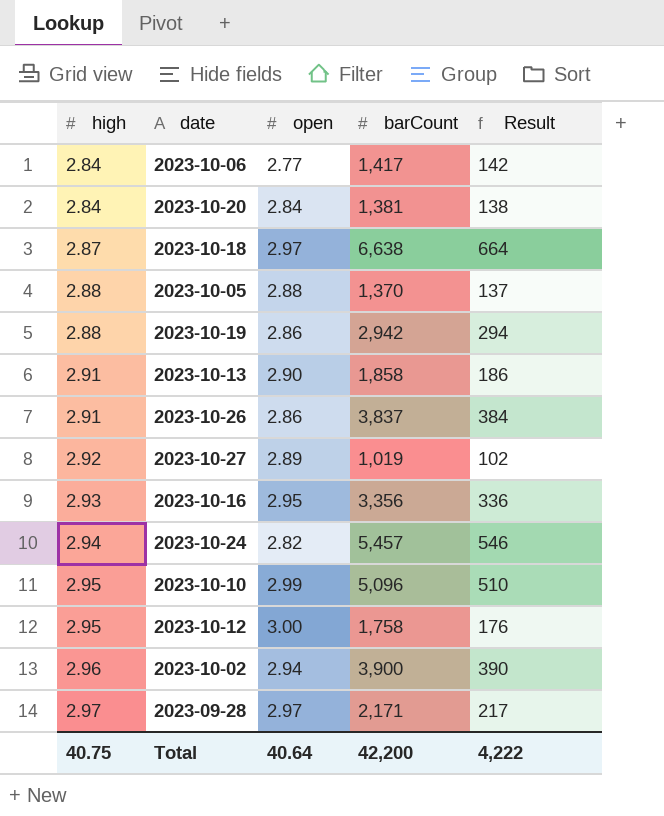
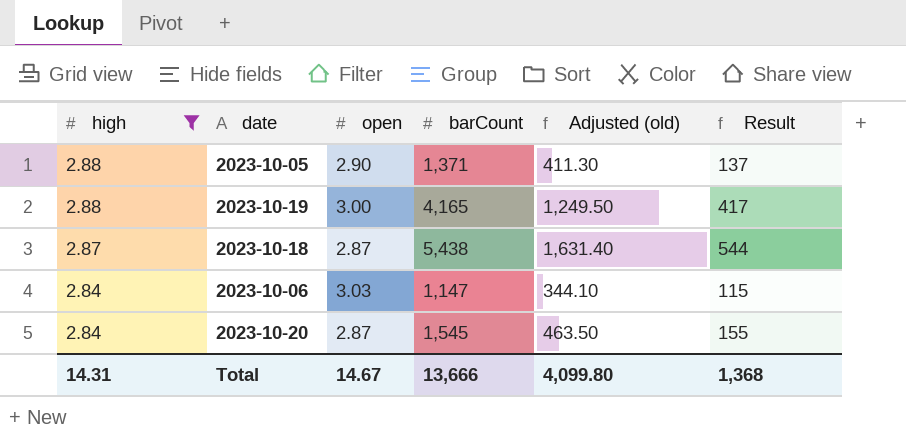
filter: none -> high <= 2.88
row order: high ascending -> high descending
column Adjusted (old) | formula: none -> [barCount] * 0.3
2023-10-05 | open: 2.88 -> 2.90
2023-10-05 | barCount: 1,370 -> 1,371
2023-10-19 | open: 2.86 -> 3.00
2023-10-19 | barCount: 2,942 -> 4,165
2023-10-19 | Result: 294 -> 417
2023-10-18 | open: 2.97 -> 2.87
2023-10-18 | barCount: 6,638 -> 5,438
2023-10-18 | Result: 664 -> 544
2023-10-06 | open: 2.77 -> 3.03
2023-10-06 | barCount: 1,417 -> 1,147
2023-10-06 | Result: 142 -> 115
2023-10-20 | open: 2.84 -> 2.87
2023-10-20 | barCount: 1,381 -> 1,545
2023-10-20 | Result: 138 -> 155
Total | high: 40.75 -> 14.31
Total | open: 40.64 -> 14.67
Total | barCount: 42,200 -> 13,666
Total | Result: 4,222 -> 1,368

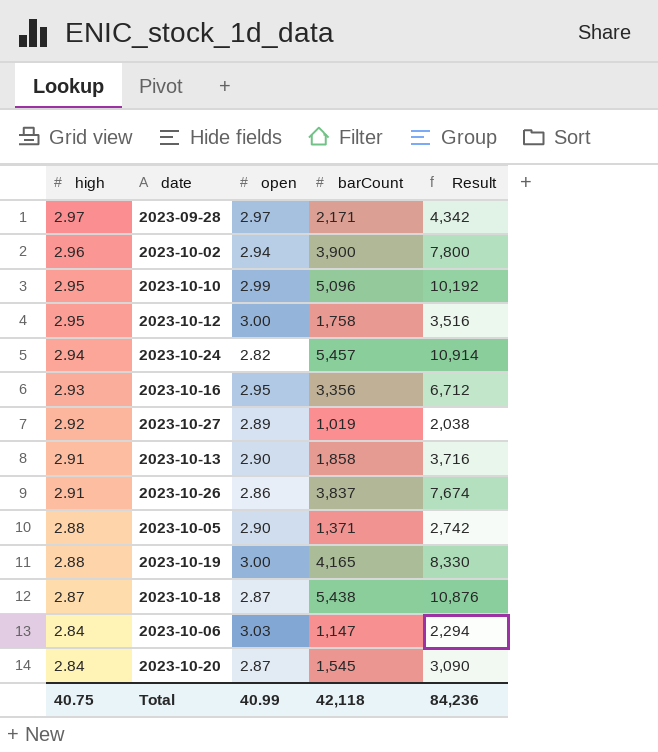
filter: high <= 2.88 -> none
column Adjusted (old) | formula: [barCount] * 0.3 -> none
column Result | formula: [barCount] * 0.1 -> [barCount] * 2
Total | high: 14.31 -> 40.75
Total | open: 14.67 -> 40.99
Total | barCount: 13,666 -> 42,118
Total | Result: 1,368 -> 84,236

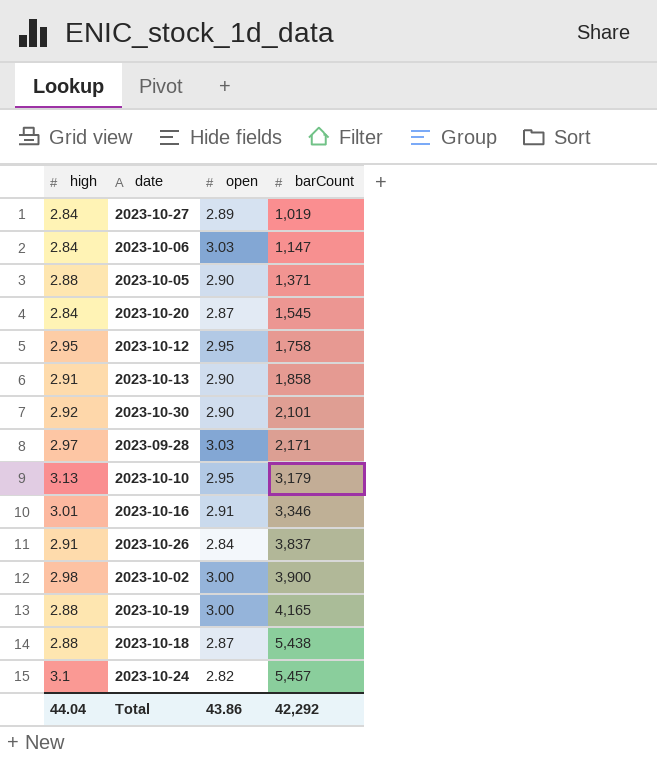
row order: high descending -> barCount ascending
column Result | formula: [barCount] * 2 -> none
2023-10-27 | high: 2.92 -> 2.84
2023-10-12 | open: 3.00 -> 2.95
row 2023-10-30: none -> 2.92 | 2.90 | 2,101
2023-09-28 | open: 2.97 -> 3.03
2023-10-10 | high: 2.95 -> 3.13
2023-10-10 | open: 2.99 -> 2.95
2023-10-10 | barCount: 5,096 -> 3,179
2023-10-16 | high: 2.93 -> 3.01
2023-10-16 | open: 2.95 -> 2.91
2023-10-16 | barCount: 3,356 -> 3,346
2023-10-26 | open: 2.86 -> 2.84
2023-10-02 | high: 2.96 -> 2.98
2023-10-02 | open: 2.94 -> 3.00
2023-10-18 | high: 2.87 -> 2.88
2023-10-24 | high: 2.94 -> 3.1
Total | high: 40.75 -> 44.04
Total | open: 40.99 -> 43.86
Total | barCount: 42,118 -> 42,292

